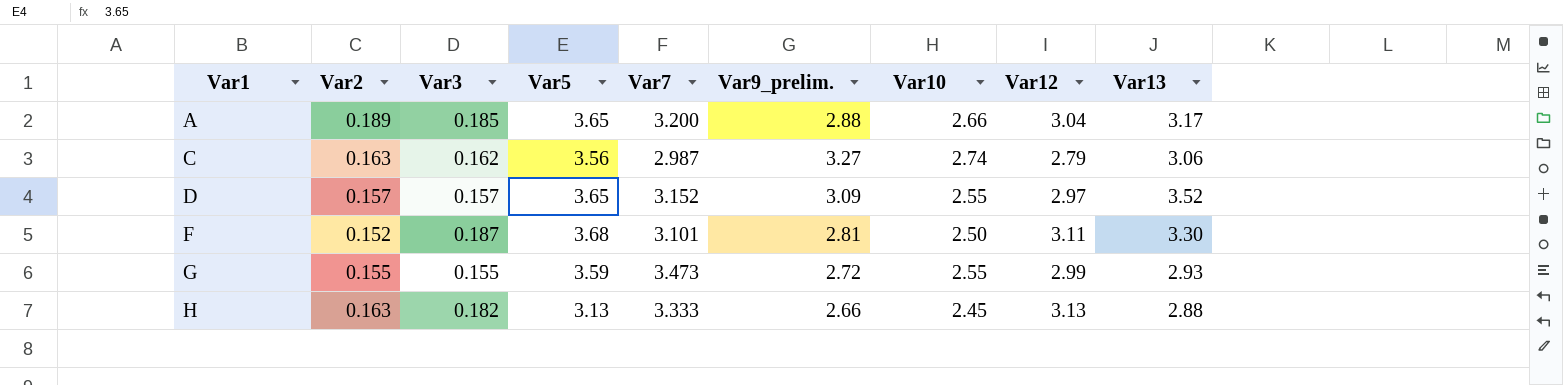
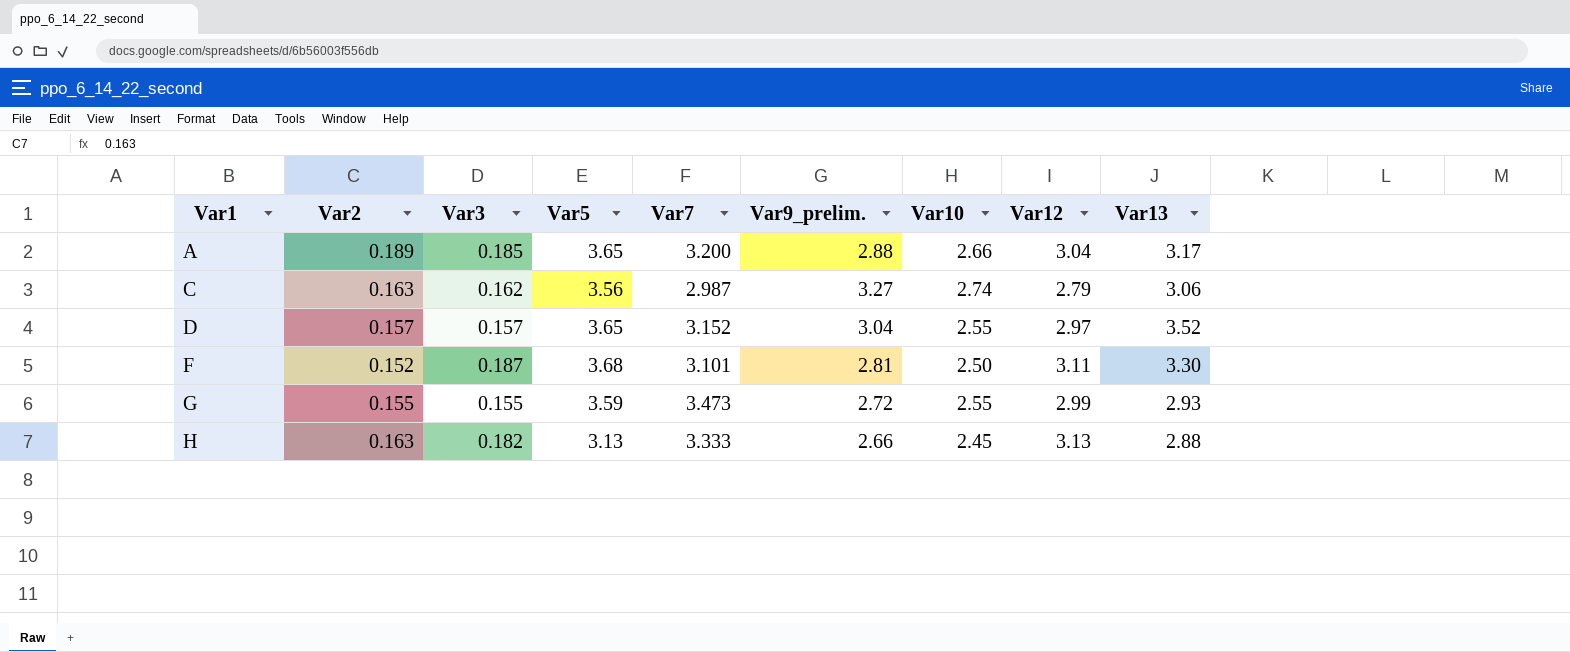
D | Var9_prelim.: 3.09 -> 3.04

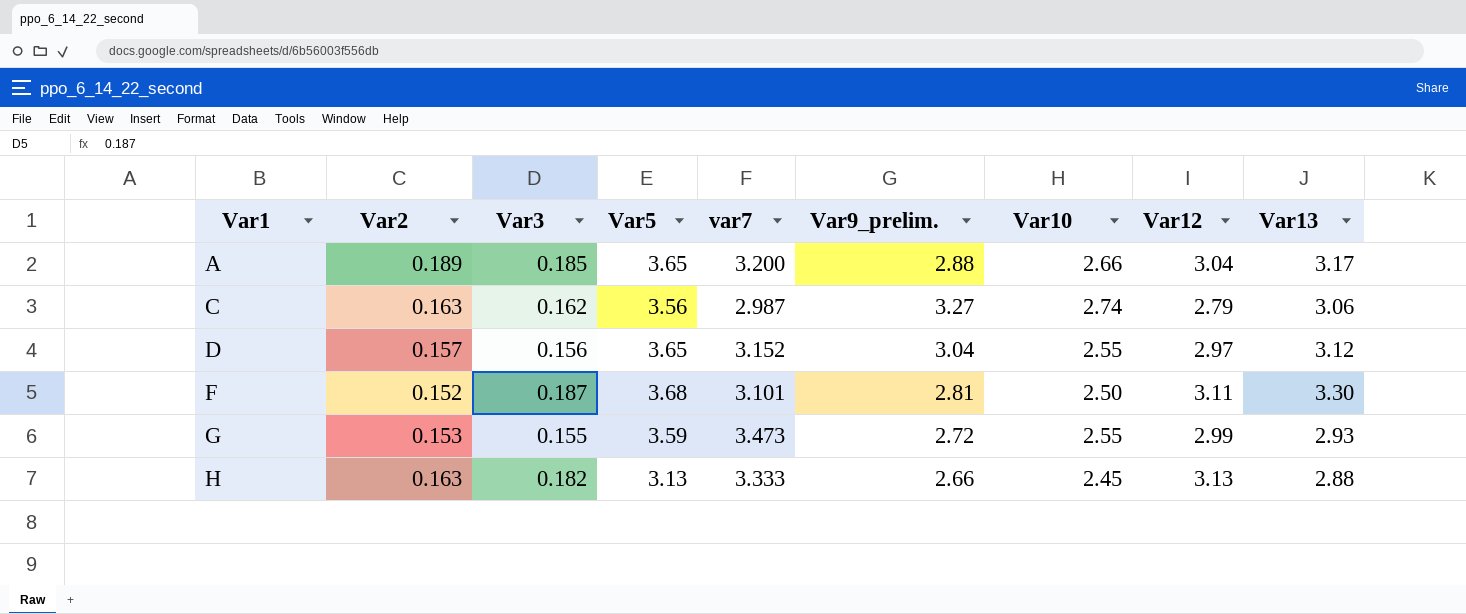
column name: Var7 -> var7
D | Var3: 0.157 -> 0.156
D | Var13: 3.52 -> 3.12
G | Var2: 0.155 -> 0.153

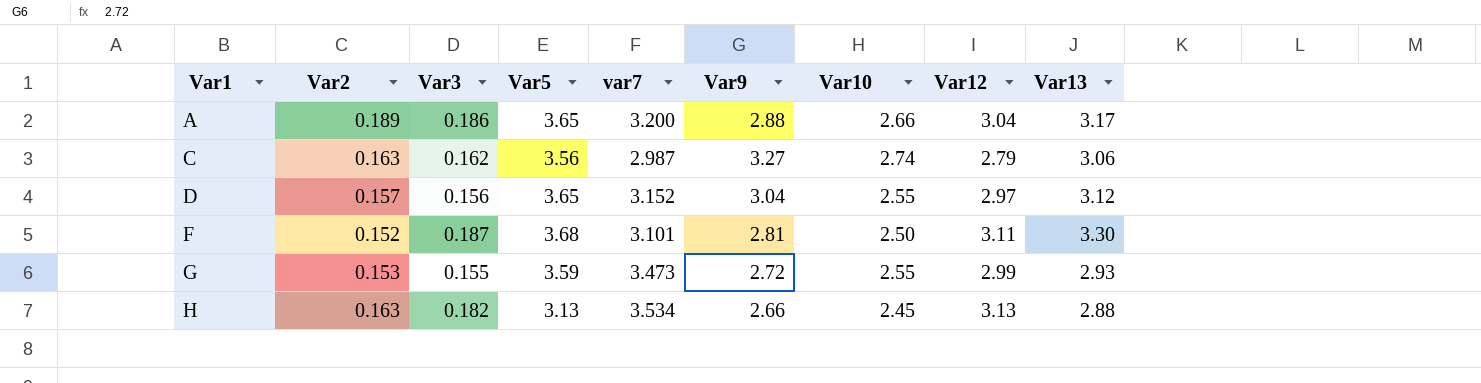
column name: Var9_prelim. -> Var9
A | Var3: 0.185 -> 0.186
H | var7: 3.333 -> 3.534

